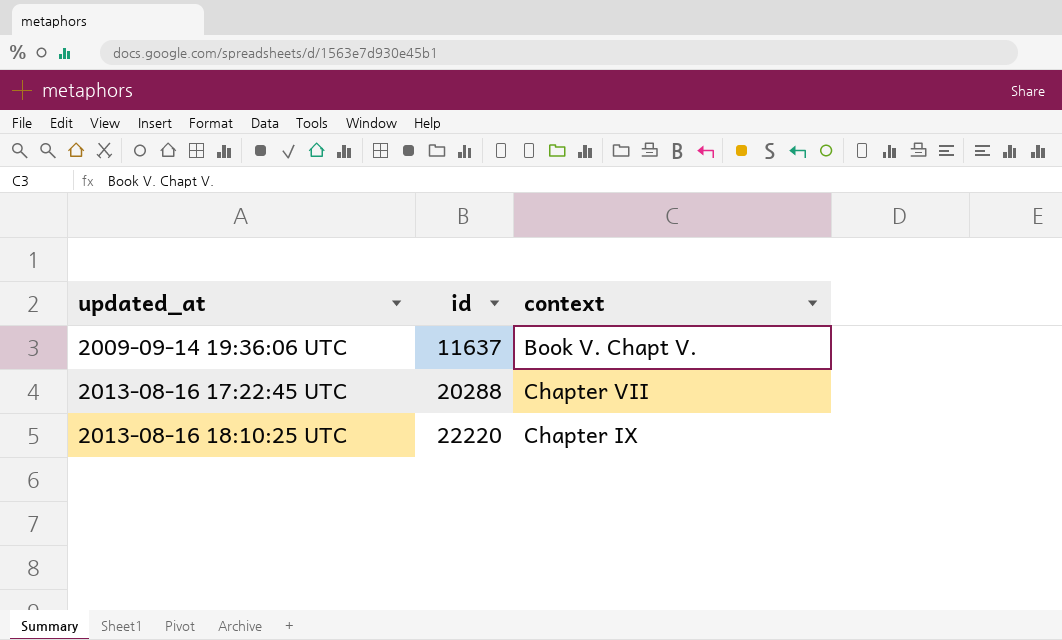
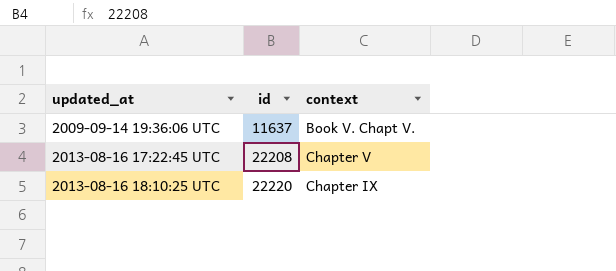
2013-08-16 17:22:45 UTC | id: 20288 -> 22208
2013-08-16 17:22:45 UTC | context: Chapter VII -> Chapter V

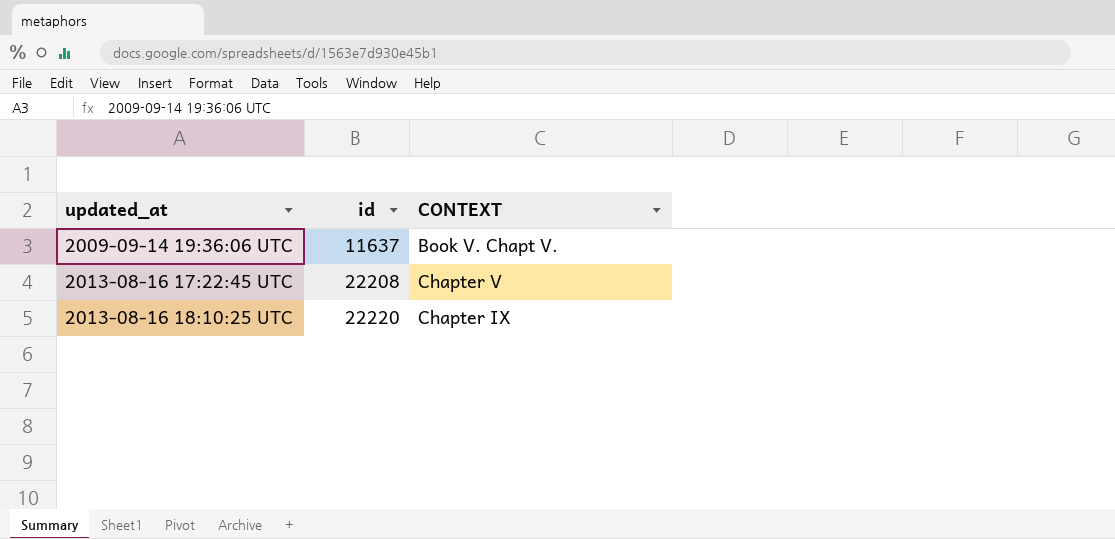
column name: context -> CONTEXT

